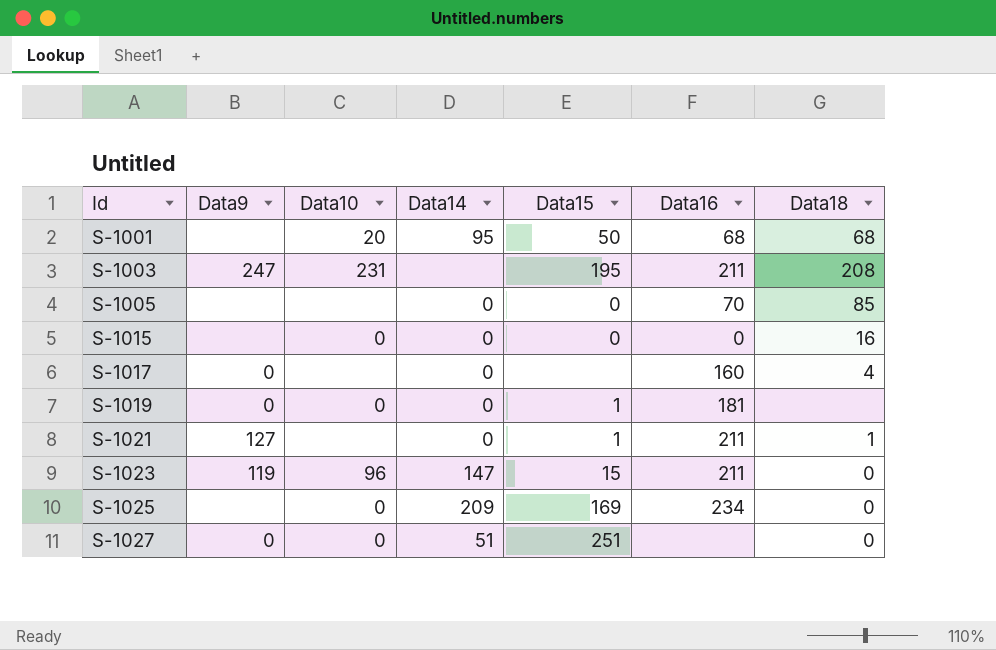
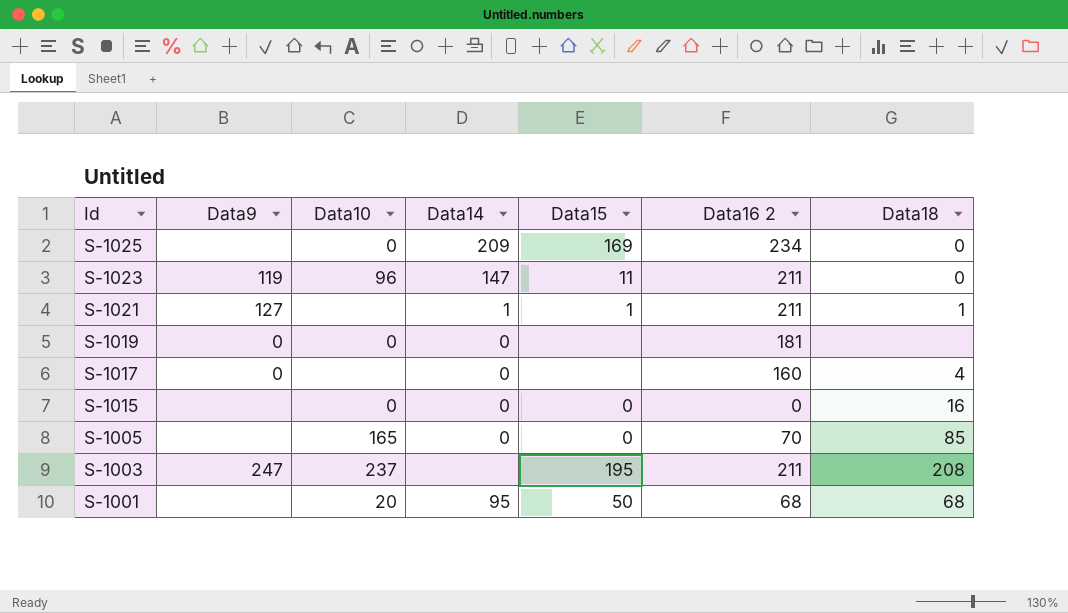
row order: Id ascending -> Id descending
column name: Data16 -> Data16 2
row S-1027: 0 | 0 | 51 | 251 | none | 0 -> none
S-1023 | Data15: 15 -> 11
S-1021 | Data14: 0 -> 1
S-1019 | Data15: 1 -> none
S-1005 | Data10: none -> 165
S-1003 | Data10: 231 -> 237

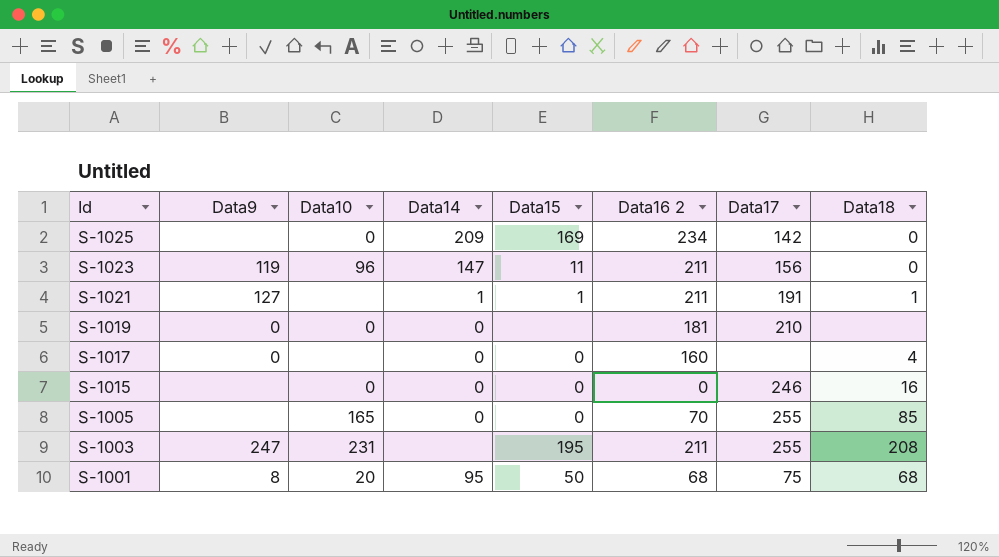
column Data17 | position: none -> 7
S-1017 | Data15: none -> 0
S-1003 | Data10: 237 -> 231
S-1001 | Data9: none -> 8

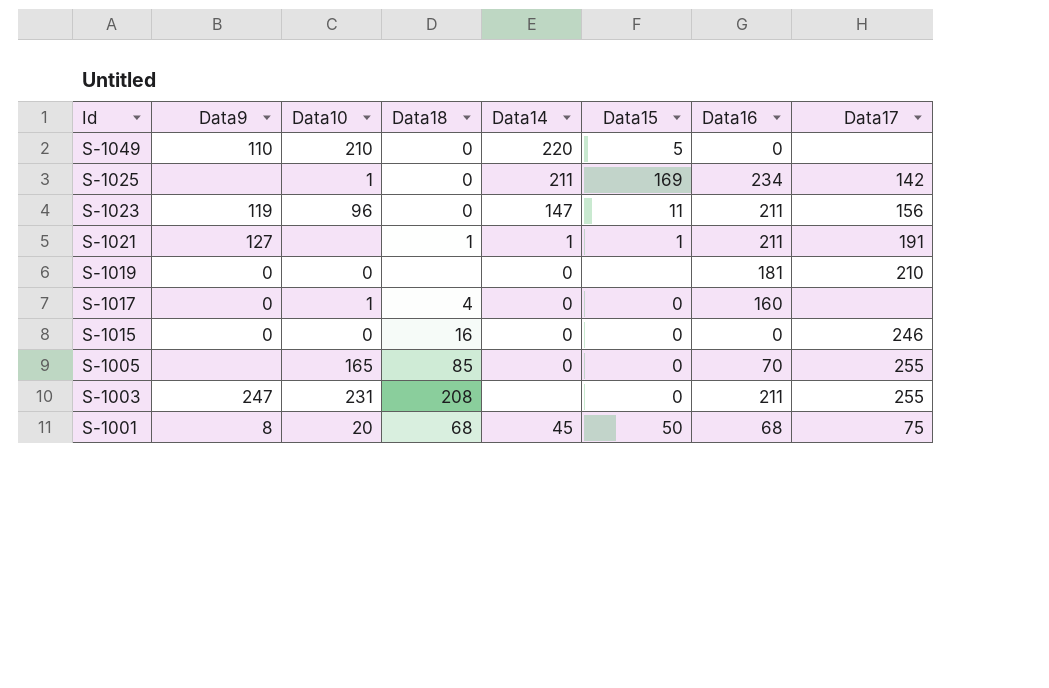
column Data18 | position: 8 -> 4
column name: Data16 2 -> Data16
row S-1049: none -> 110 | 210 | 0 | 220 | 5 | 0 | none
S-1025 | Data10: 0 -> 1
S-1025 | Data14: 209 -> 211
S-1017 | Data10: none -> 1
S-1015 | Data9: none -> 0
S-1003 | Data15: 195 -> 0
S-1001 | Data14: 95 -> 45

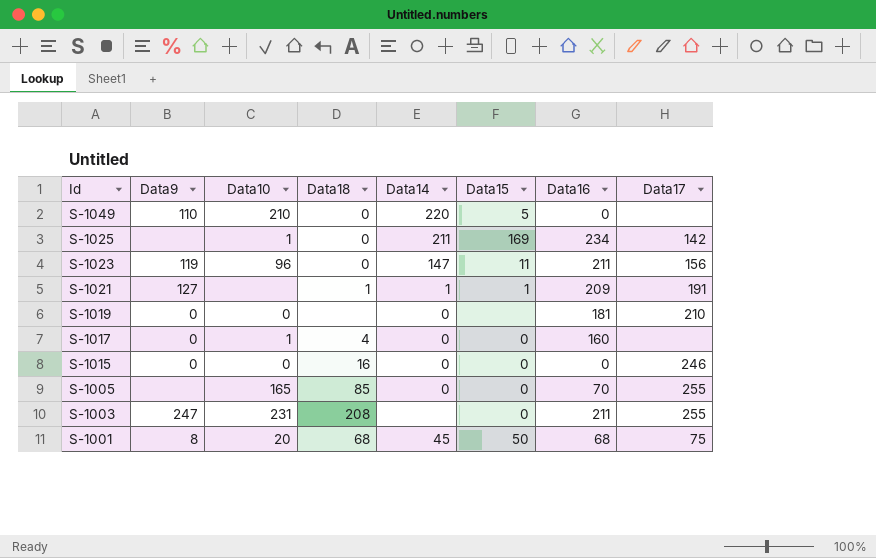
S-1021 | Data16: 211 -> 209

